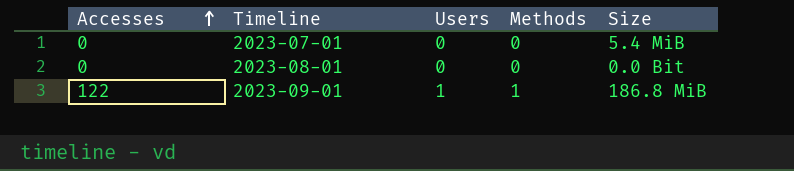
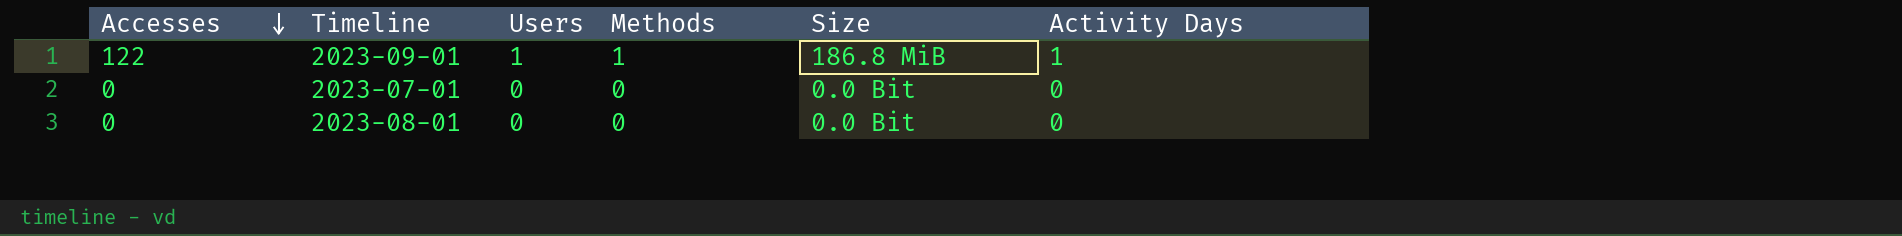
row order: Accesses ascending -> Accesses descending
column Activity Days | position: none -> 6
2023-07-01 | Size: 5.4 MiB -> 0.0 Bit

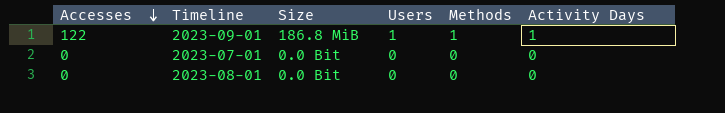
column Size | position: 5 -> 3

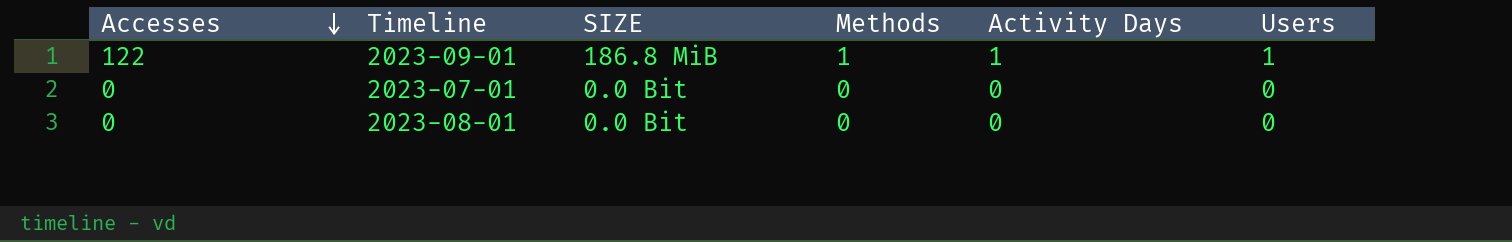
column name: Size -> SIZE
column Users | position: 4 -> 6

